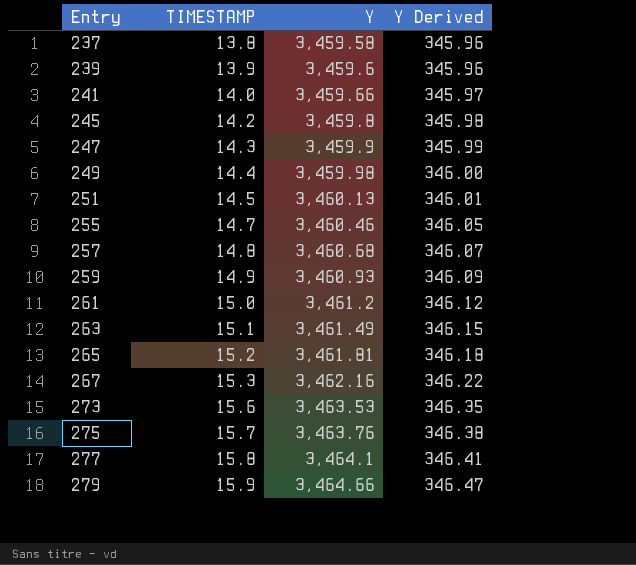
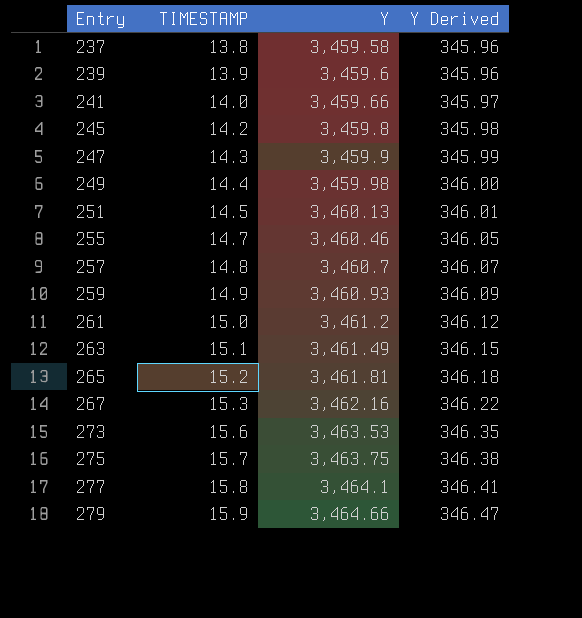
257 | Y: 3,460.68 -> 3,460.7
275 | Y: 3,463.76 -> 3,463.75

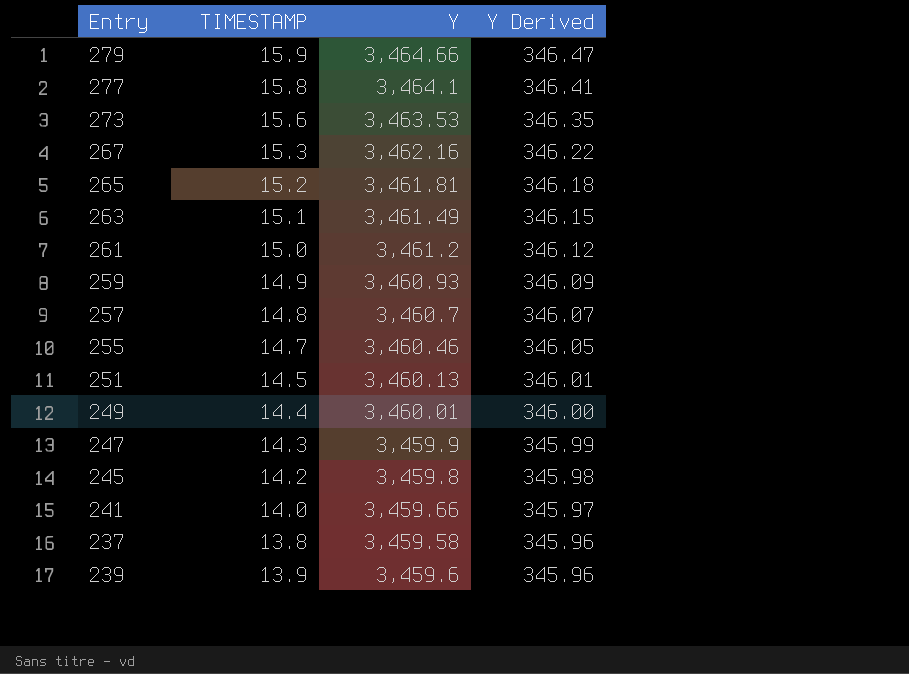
row order: Entry ascending -> Y Derived descending
row 275: 15.7 | 3,463.75 | 346.38 -> none
249 | Y: 3,459.98 -> 3,460.01

